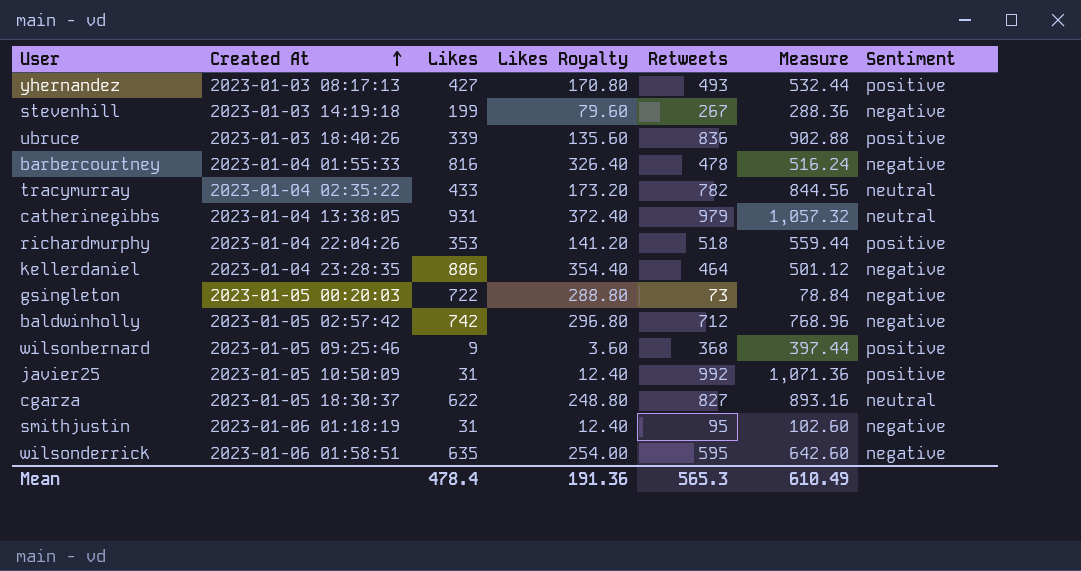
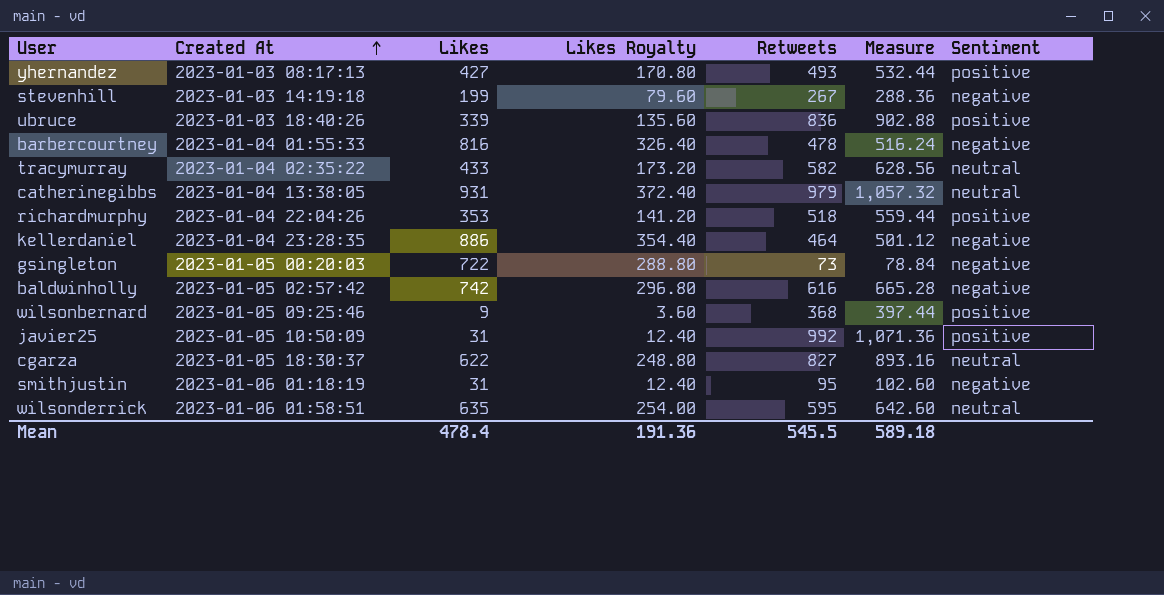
tracymurray | Retweets: 782 -> 582
tracymurray | Measure: 844.56 -> 628.56
baldwinholly | Retweets: 712 -> 616
baldwinholly | Measure: 768.96 -> 665.28
wilsonderrick | Sentiment: negative -> neutral
Mean | Retweets: 565.3 -> 545.5
Mean | Measure: 610.49 -> 589.18

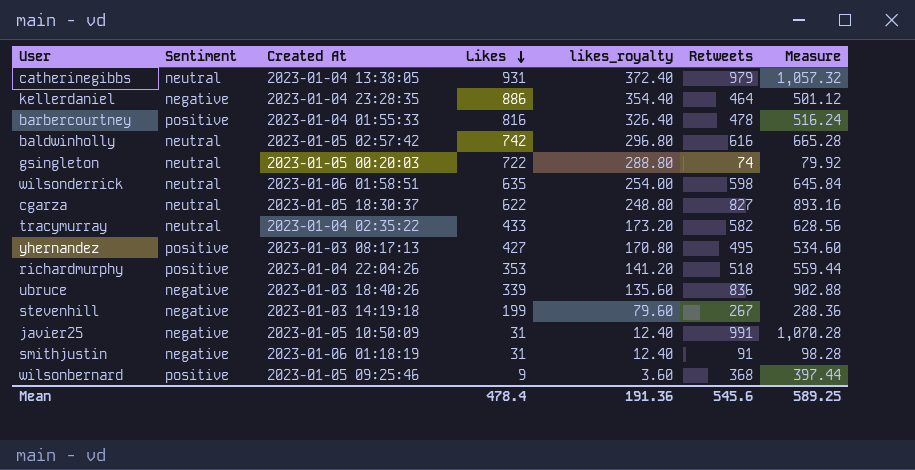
row order: Created At ascending -> Likes descending
column Sentiment | position: 7 -> 2
column name: Likes Royalty -> likes_royalty
barbercourtney | Sentiment: negative -> positive
baldwinholly | Sentiment: negative -> neutral
gsingleton | Sentiment: negative -> neutral
gsingleton | Retweets: 73 -> 74
gsingleton | Measure: 78.84 -> 79.92
wilsonderrick | Retweets: 595 -> 598
wilsonderrick | Measure: 642.60 -> 645.84
yhernandez | Retweets: 493 -> 495
yhernandez | Measure: 532.44 -> 534.60
ubruce | Sentiment: positive -> negative
javier25 | Sentiment: positive -> negative
javier25 | Retweets: 992 -> 991
javier25 | Measure: 1,071.36 -> 1,070.28
smithjustin | Retweets: 95 -> 91
smithjustin | Measure: 102.60 -> 98.28
Mean | Retweets: 545.5 -> 545.6
Mean | Measure: 589.18 -> 589.25

